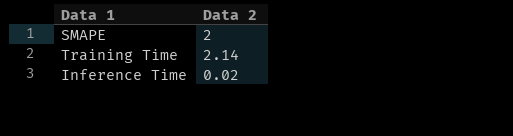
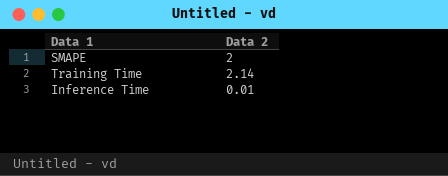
Inference Time | Data 2: 0.02 -> 0.01

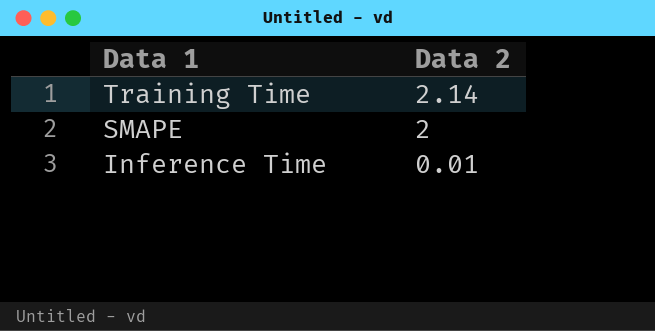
row order: none -> Data 1 descending

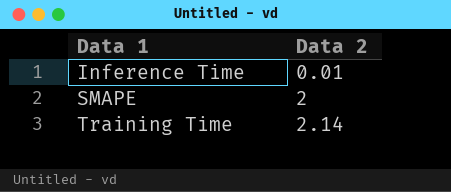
row order: Data 1 descending -> Data 1 ascending

